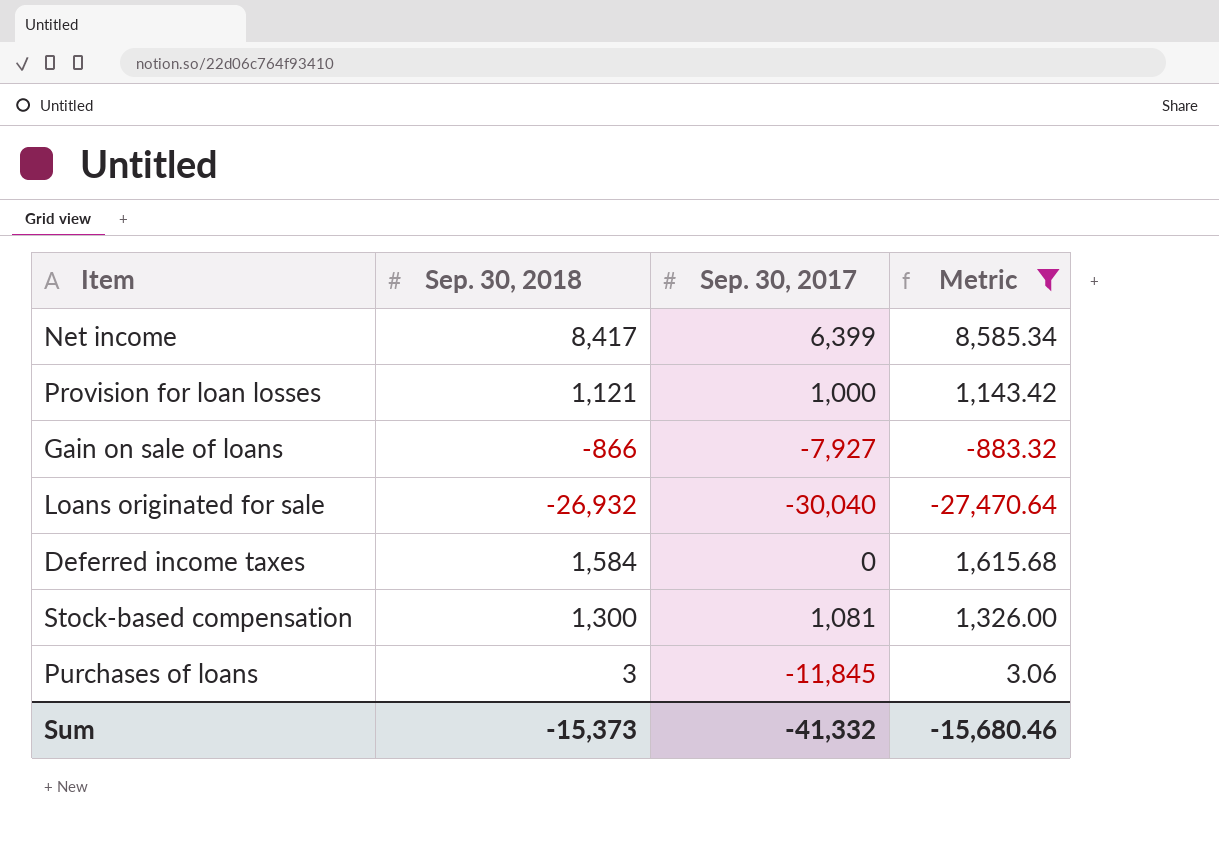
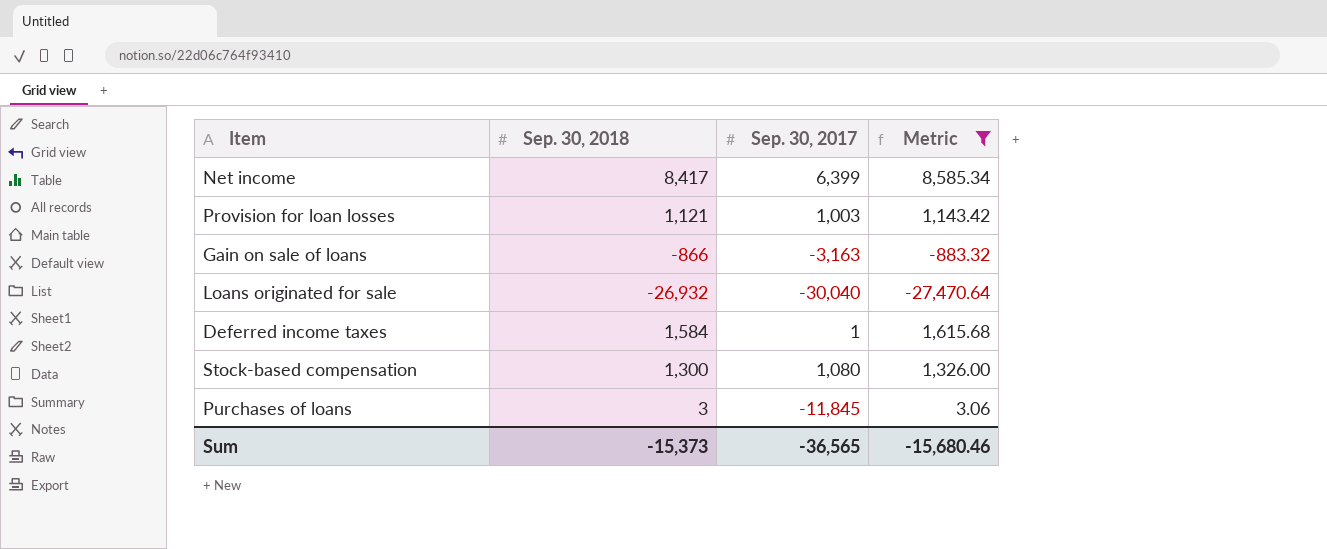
Provision for loan losses | Sep. 30, 2017: 1,000 -> 1,003
Gain on sale of loans | Sep. 30, 2017: -7,927 -> -3,163
Deferred income taxes | Sep. 30, 2017: 0 -> 1
Stock-based compensation | Sep. 30, 2017: 1,081 -> 1,080
Sum | Sep. 30, 2017: -41,332 -> -36,565

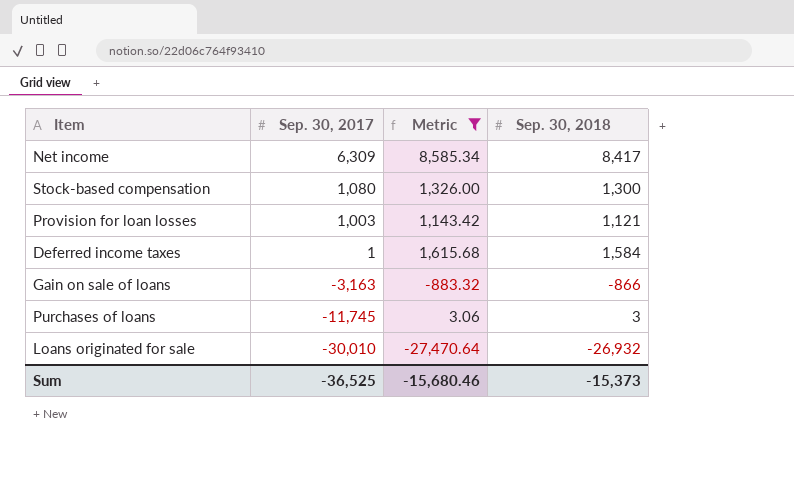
row order: none -> Sep. 30, 2017 descending
column Sep. 30, 2018 | position: 2 -> 4
Net income | Sep. 30, 2017: 6,399 -> 6,309
Purchases of loans | Sep. 30, 2017: -11,845 -> -11,745
Loans originated for sale | Sep. 30, 2017: -30,040 -> -30,010
Sum | Sep. 30, 2017: -36,565 -> -36,525

